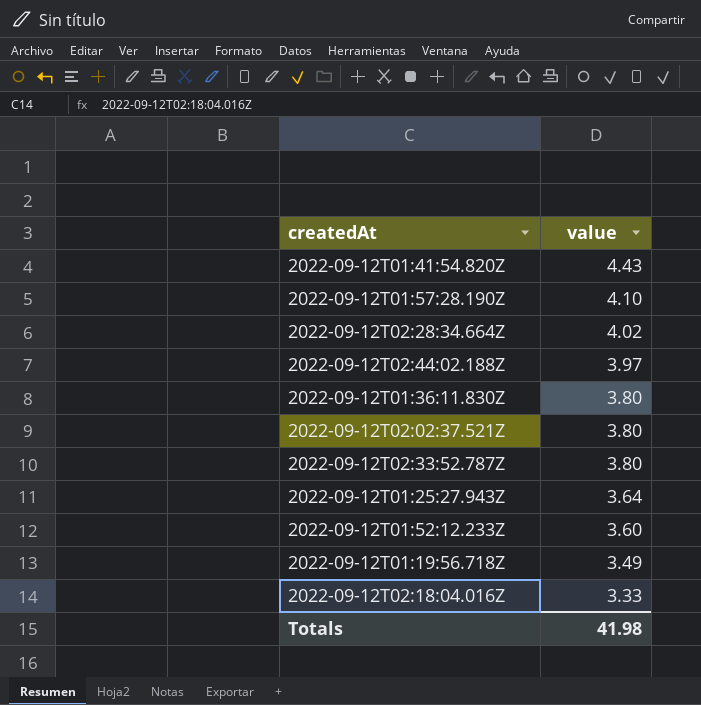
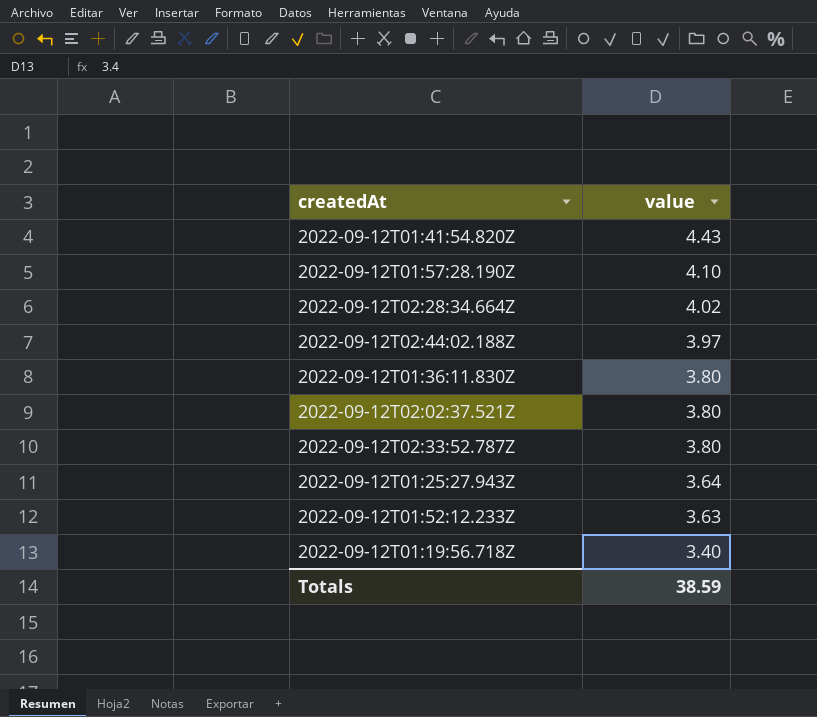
row 2022-09-12T02:18:04.016Z: 3.33 -> none
2022-09-12T01:52:12.233Z | value: 3.60 -> 3.63
2022-09-12T01:19:56.718Z | value: 3.49 -> 3.40
Totals | value: 41.98 -> 38.59

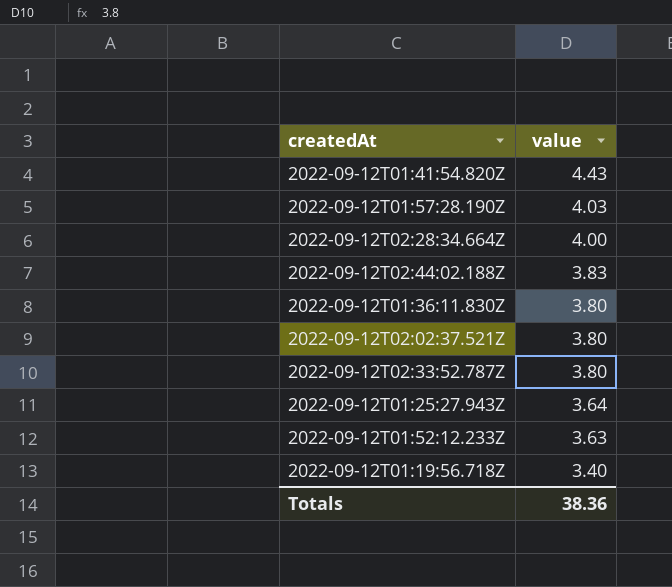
2022-09-12T01:57:28.190Z | value: 4.10 -> 4.03
2022-09-12T02:28:34.664Z | value: 4.02 -> 4.00
2022-09-12T02:44:02.188Z | value: 3.97 -> 3.83
Totals | value: 38.59 -> 38.36

